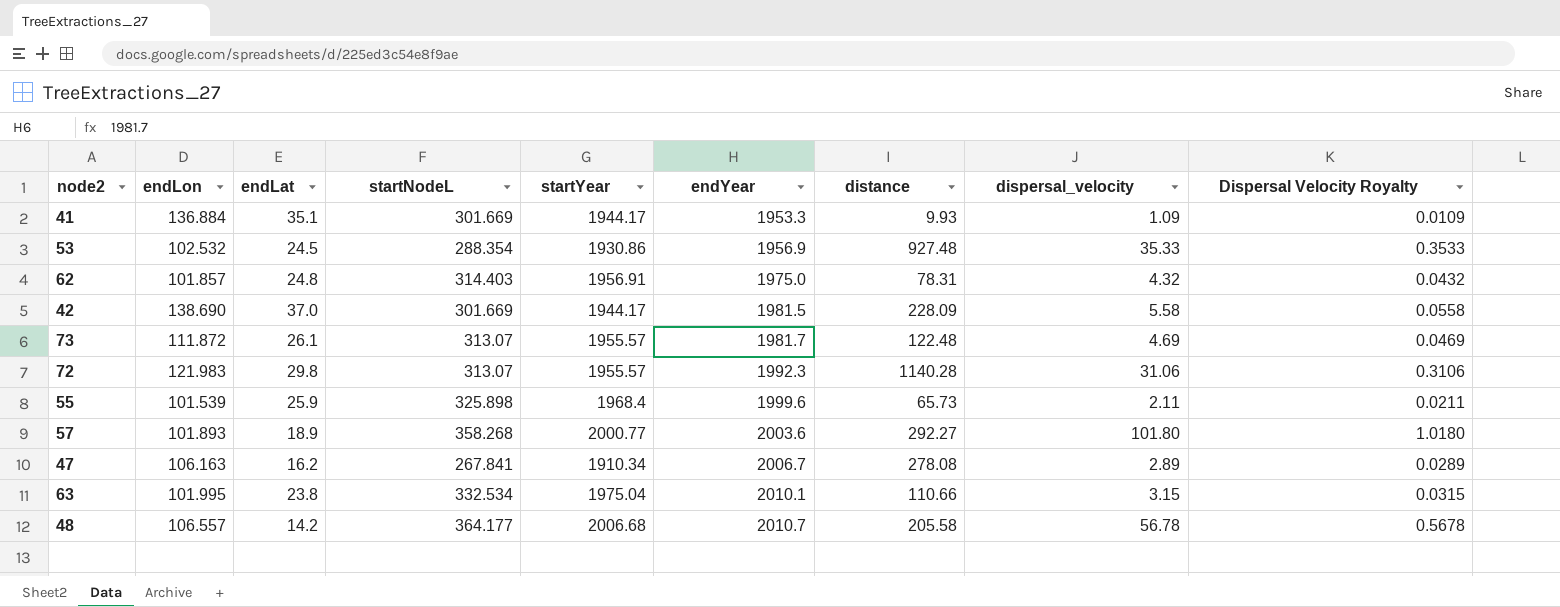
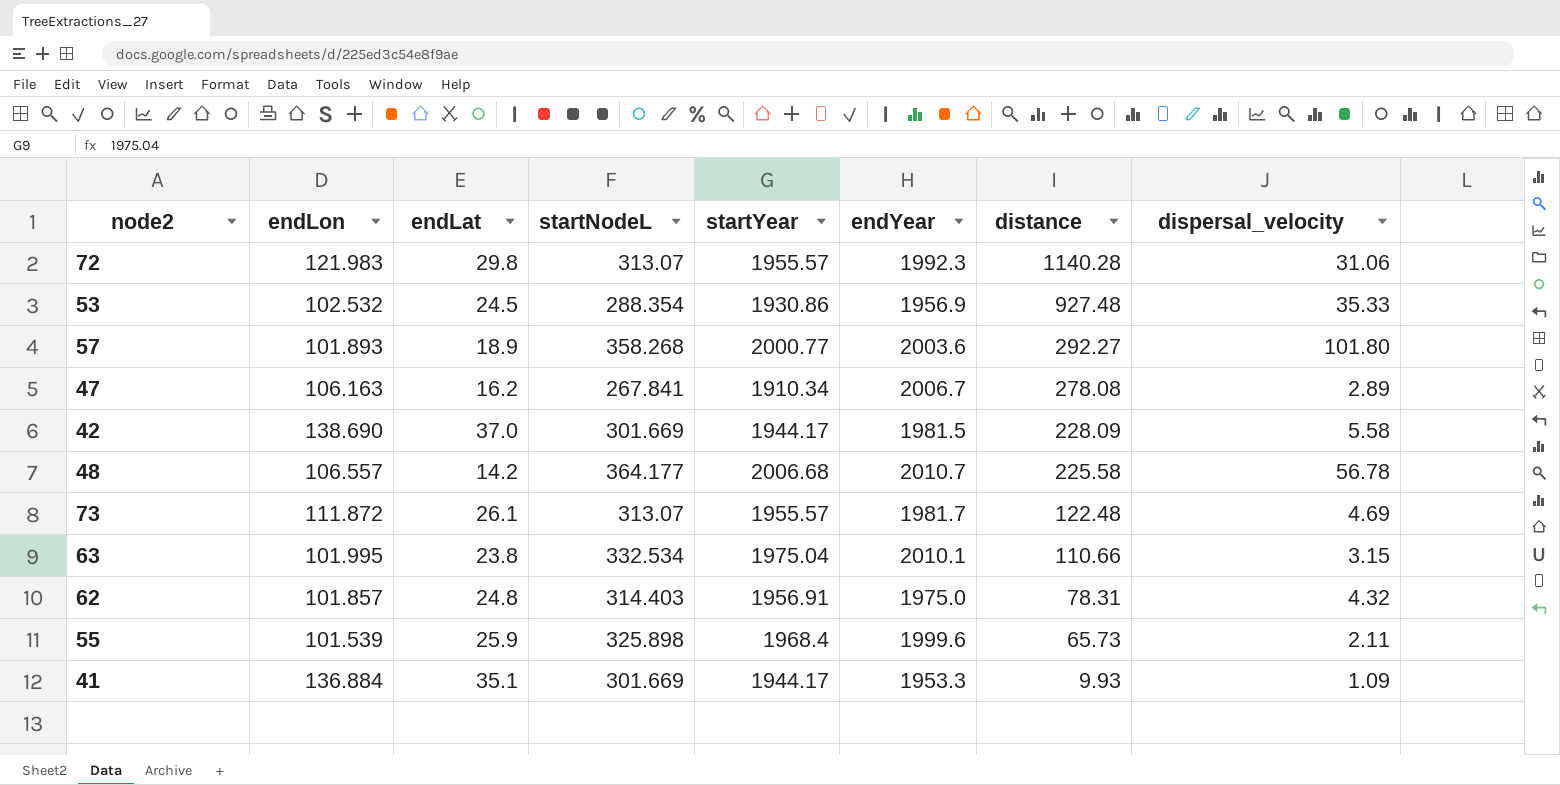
row order: endYear ascending -> distance descending
column Dispersal Velocity Royalty | formula: [dispersal_velocity] * 0.01 -> none
48 | distance: 205.58 -> 225.58

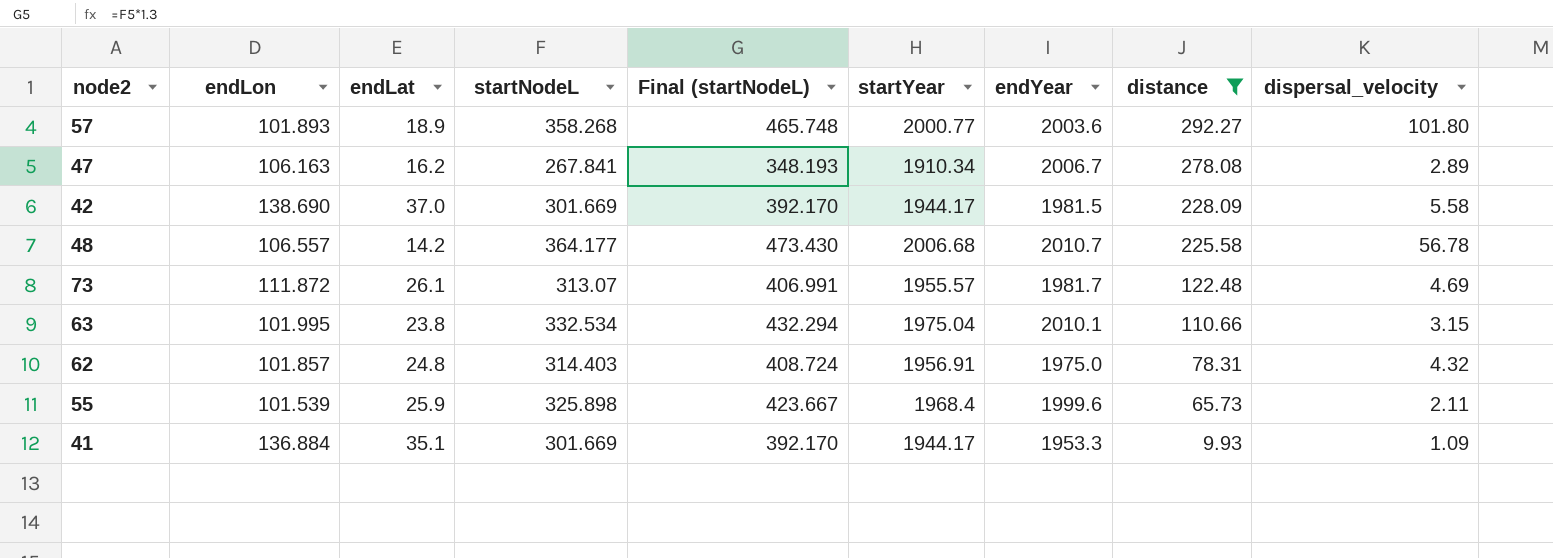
filter: none -> distance <= 292.27
column Final (startNodeL) | formula: none -> [startNodeL] * 1.3

